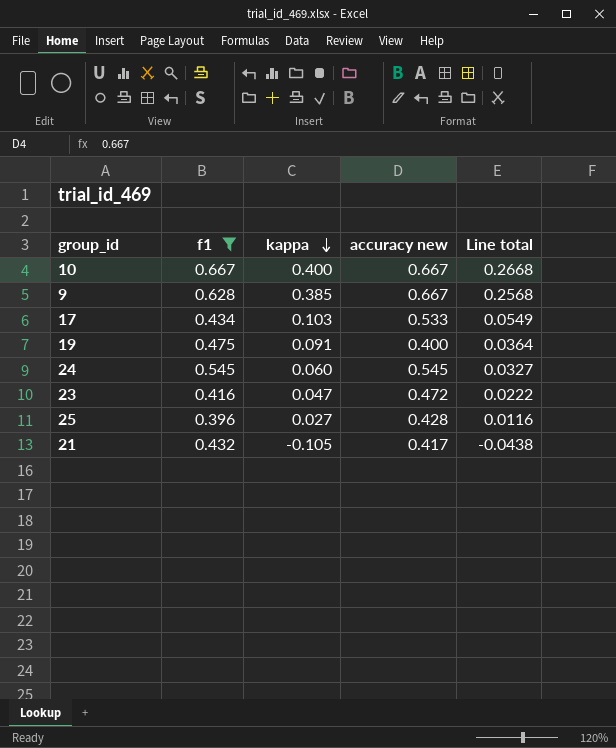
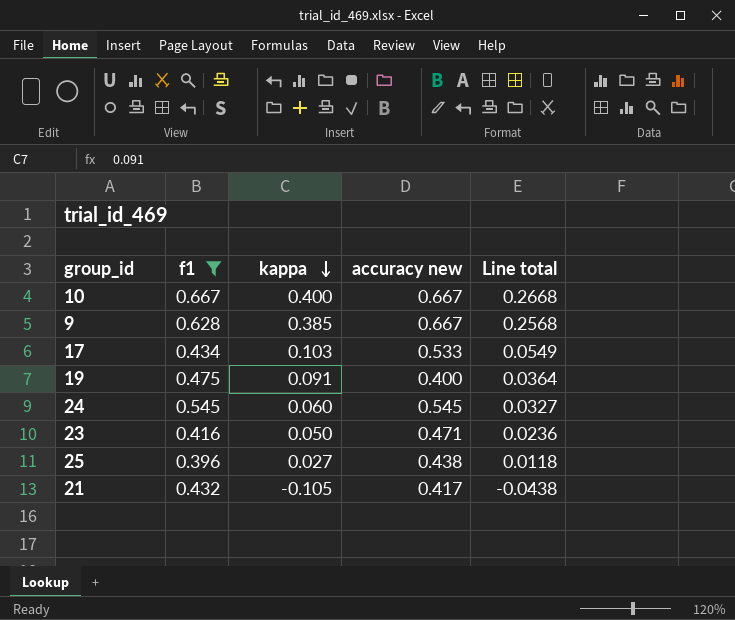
23 | kappa: 0.047 -> 0.050
23 | accuracy new: 0.472 -> 0.471
23 | Line total: 0.0222 -> 0.0236
25 | accuracy new: 0.428 -> 0.438
25 | Line total: 0.0116 -> 0.0118

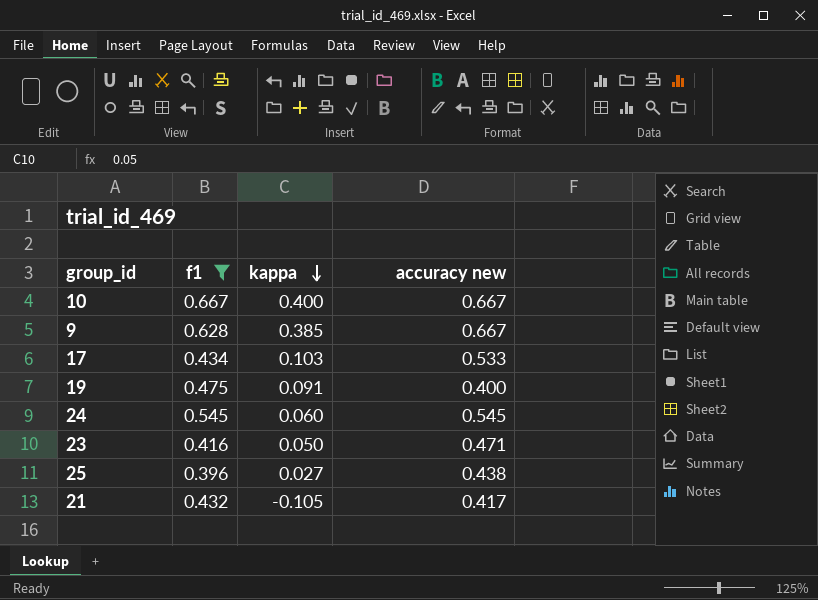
column Line total | formula: [kappa] * [accuracy new] -> none

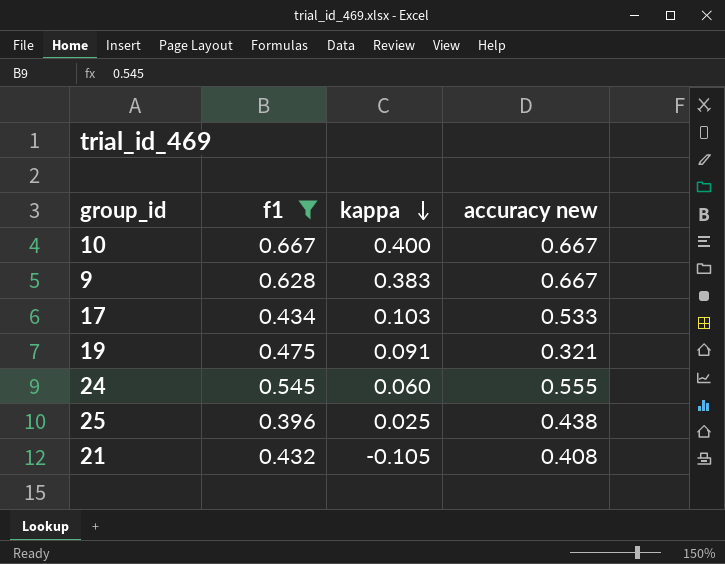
row 23: 0.416 | 0.050 | 0.471 -> none
9 | kappa: 0.385 -> 0.383
19 | accuracy new: 0.400 -> 0.321
24 | accuracy new: 0.545 -> 0.555
25 | kappa: 0.027 -> 0.025
21 | accuracy new: 0.417 -> 0.408

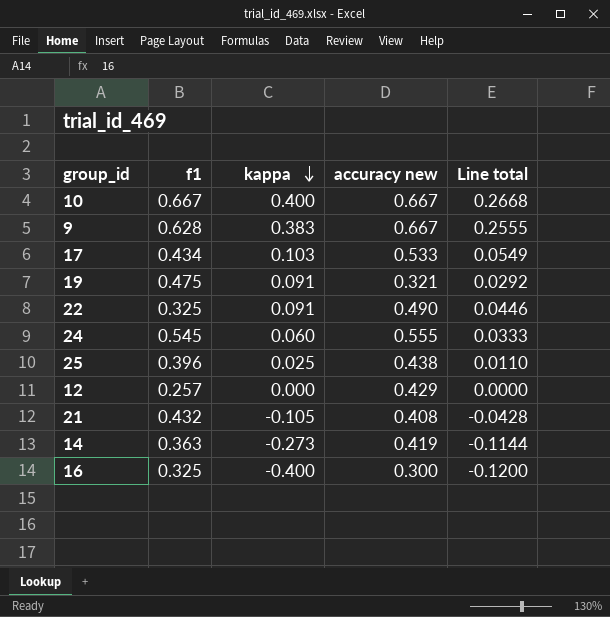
filter: f1 >= 0.396 -> none
column Line total | formula: none -> [kappa] * [accuracy new]

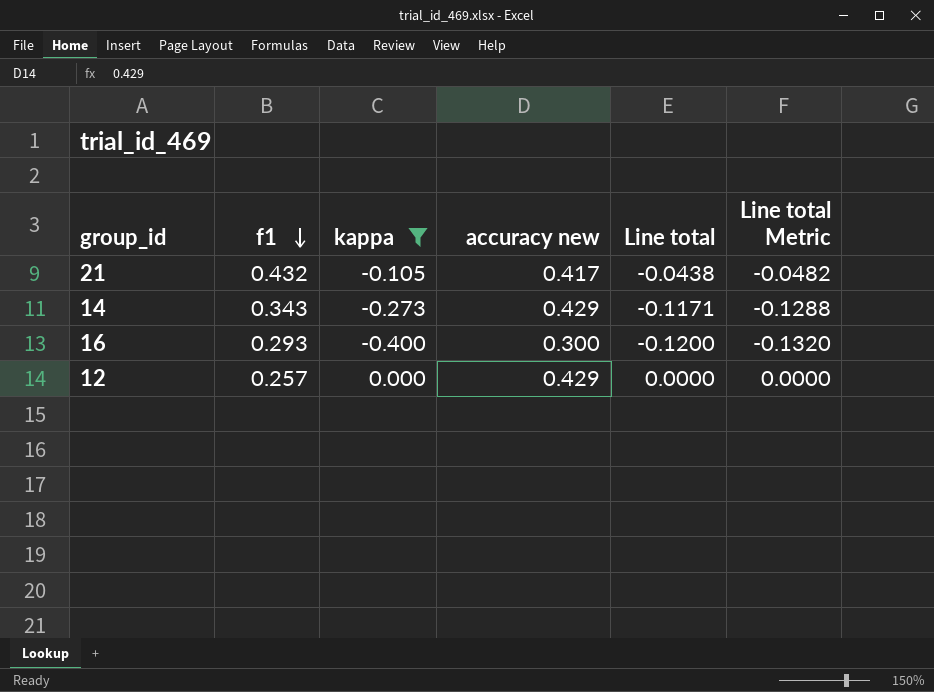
filter: none -> kappa <= 0.000
row order: kappa descending -> f1 descending
column Line total Metric | formula: none -> [Line total] * 1.1
21 | accuracy new: 0.408 -> 0.417
21 | Line total: -0.0428 -> -0.0438
14 | f1: 0.363 -> 0.343
14 | accuracy new: 0.419 -> 0.429
14 | Line total: -0.1144 -> -0.1171
16 | f1: 0.325 -> 0.293

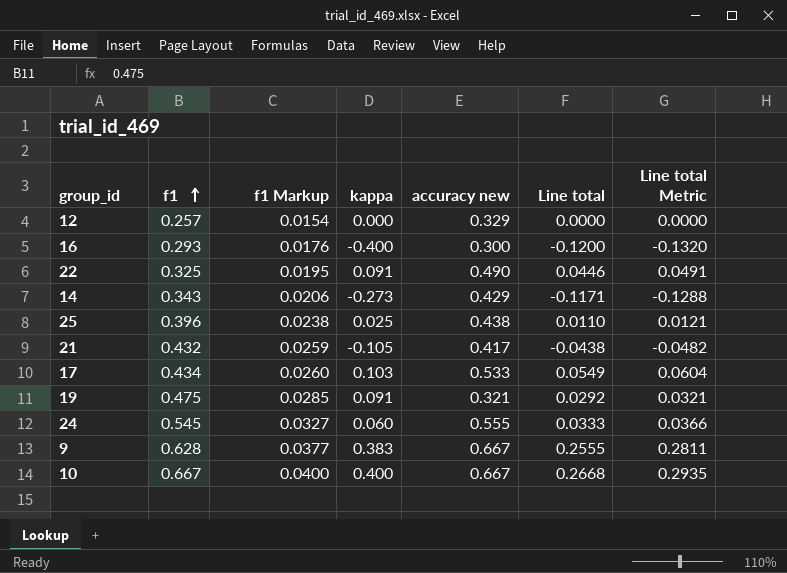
filter: kappa <= 0.000 -> none
row order: f1 descending -> f1 ascending
column f1 Markup | formula: none -> [f1] * 0.06
12 | accuracy new: 0.429 -> 0.329

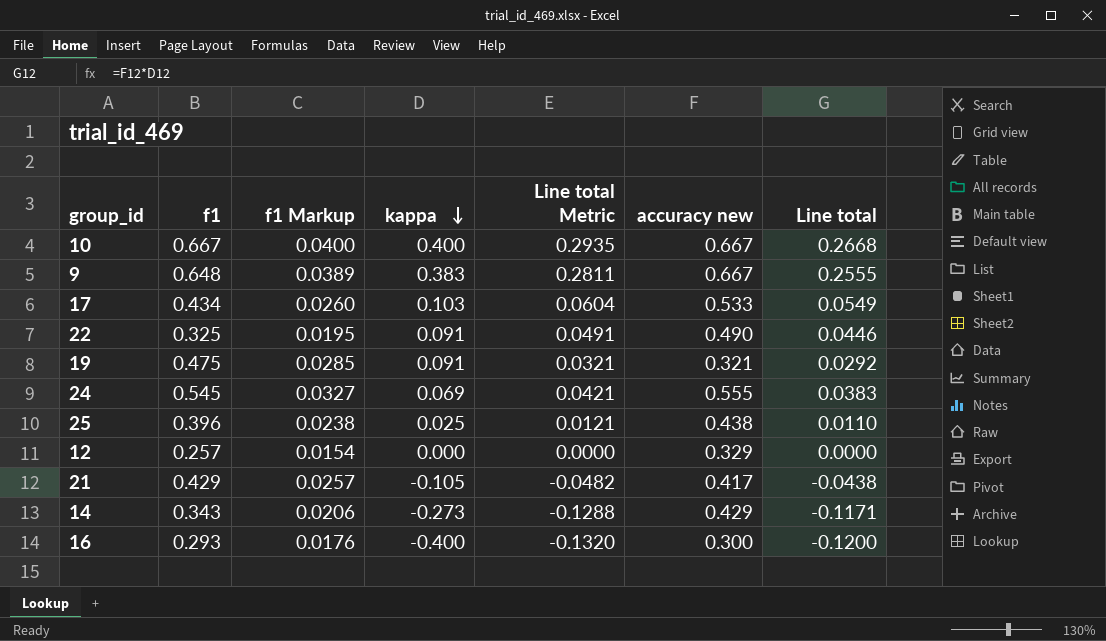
row order: f1 ascending -> kappa descending
column Line total Metric | position: 7 -> 5
9 | f1: 0.628 -> 0.648
9 | f1 Markup: 0.0377 -> 0.0389
24 | kappa: 0.060 -> 0.069
24 | Line total Metric: 0.0366 -> 0.0421
24 | Line total: 0.0333 -> 0.0383
21 | f1: 0.432 -> 0.429
21 | f1 Markup: 0.0259 -> 0.0257

